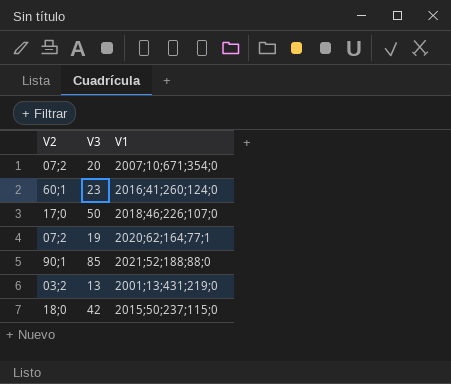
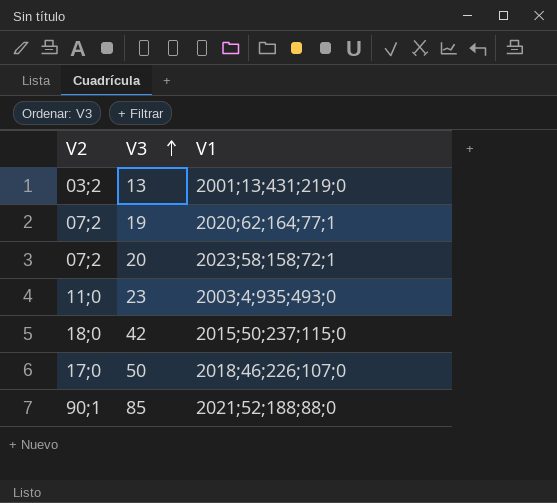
row order: none -> V3 ascending
20 | V1: 2007;10;671;354;0 -> 2023;58;158;72;1
23 | V2: 60;1 -> 11;0
23 | V1: 2016;41;260;124;0 -> 2003;4;935;493;0

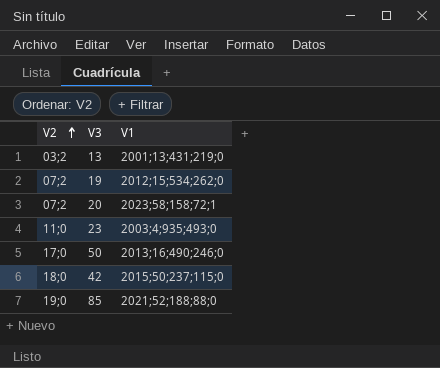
row order: V3 ascending -> V2 ascending
19 | V1: 2020;62;164;77;1 -> 2012;15;534;262;0
50 | V1: 2018;46;226;107;0 -> 2013;16;490;246;0
85 | V2: 90;1 -> 19;0

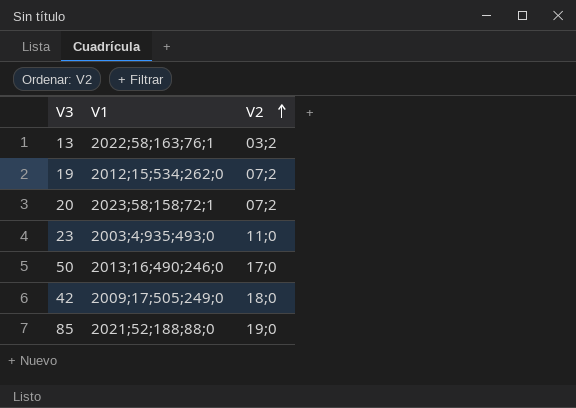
column V2 | position: 1 -> 3
13 | V1: 2001;13;431;219;0 -> 2022;58;163;76;1
42 | V1: 2015;50;237;115;0 -> 2009;17;505;249;0

